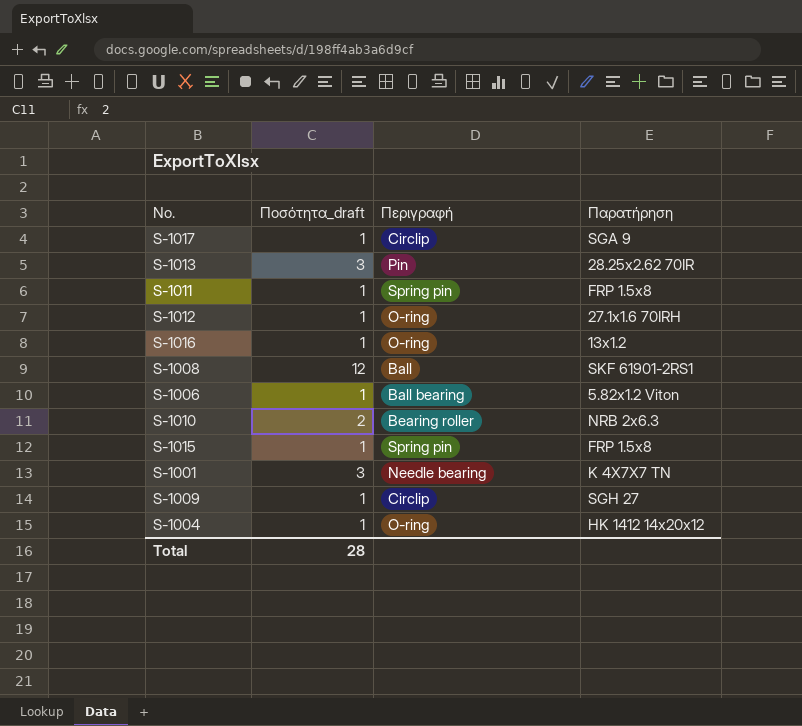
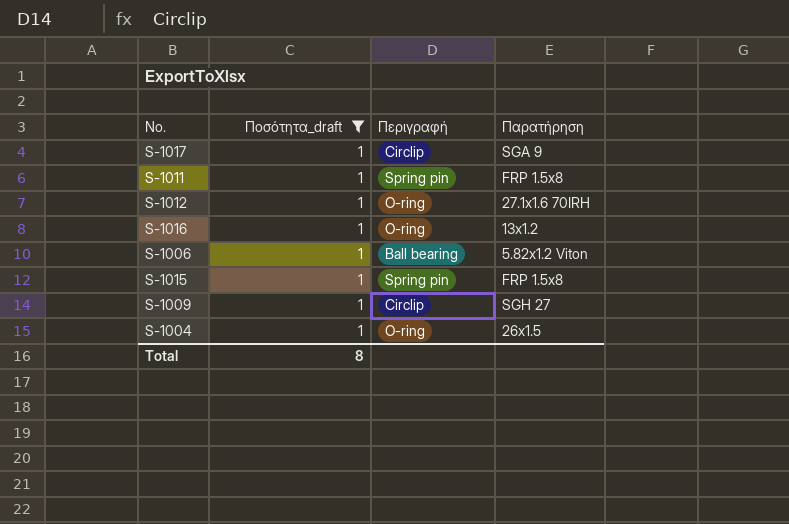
filter: none -> Ποσότητα_draft = 1
S-1004 | Παρατήρηση: HK 1412 14x20x12 -> 26x1.5
Total | Ποσότητα_draft: 28 -> 8

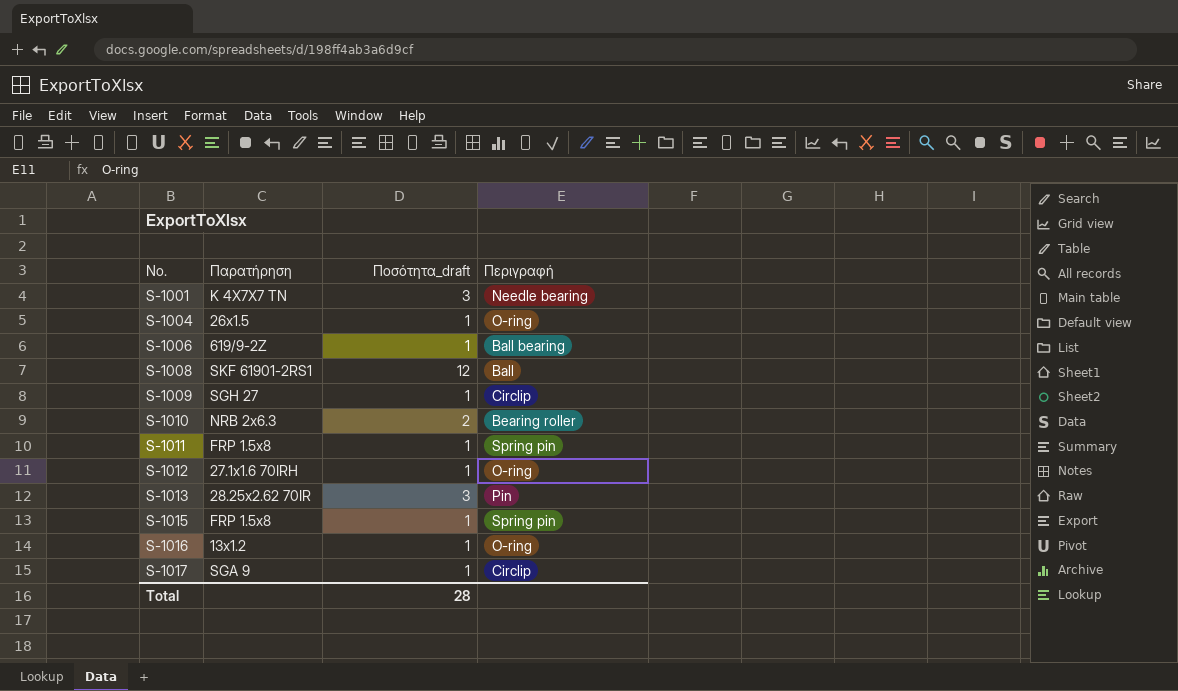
filter: Ποσότητα_draft = 1 -> none
row order: none -> No. ascending
column Παρατήρηση | position: 4 -> 2
S-1006 | Παρατήρηση: 5.82x1.2 Viton -> 619/9-2Z
Total | Ποσότητα_draft: 8 -> 28

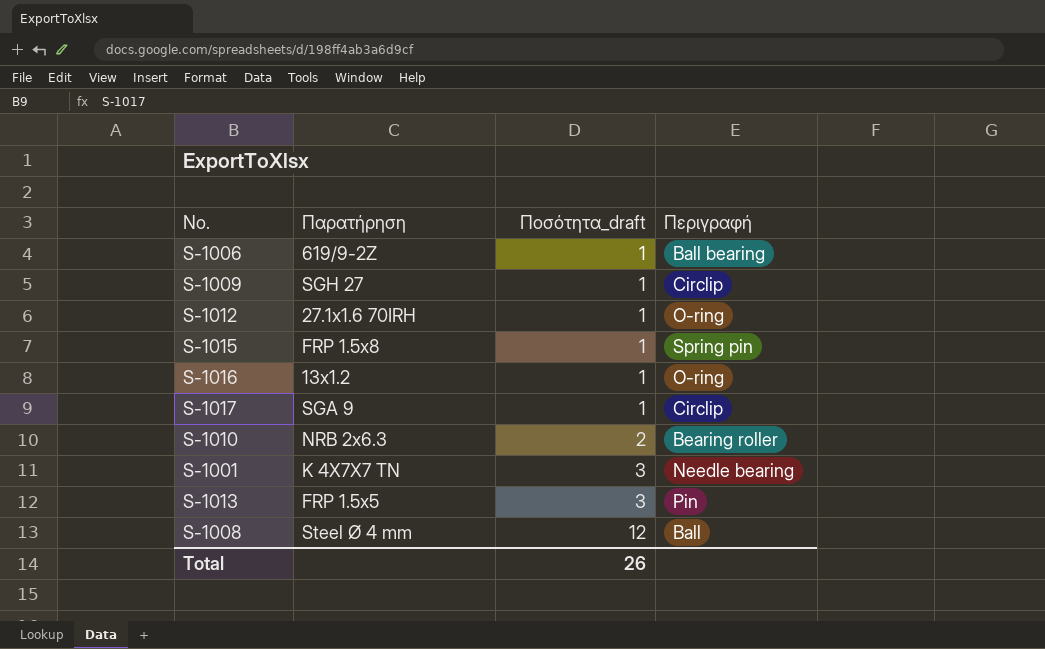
row order: No. ascending -> Ποσότητα_draft ascending
row S-1004: 26x1.5 | 1 | O-ring -> none
row S-1011: FRP 1.5x8 | 1 | Spring pin -> none
S-1013 | Παρατήρηση: 28.25x2.62 70IR -> FRP 1.5x5
S-1008 | Παρατήρηση: SKF 61901-2RS1 -> Steel Ø 4 mm
Total | Ποσότητα_draft: 28 -> 26

